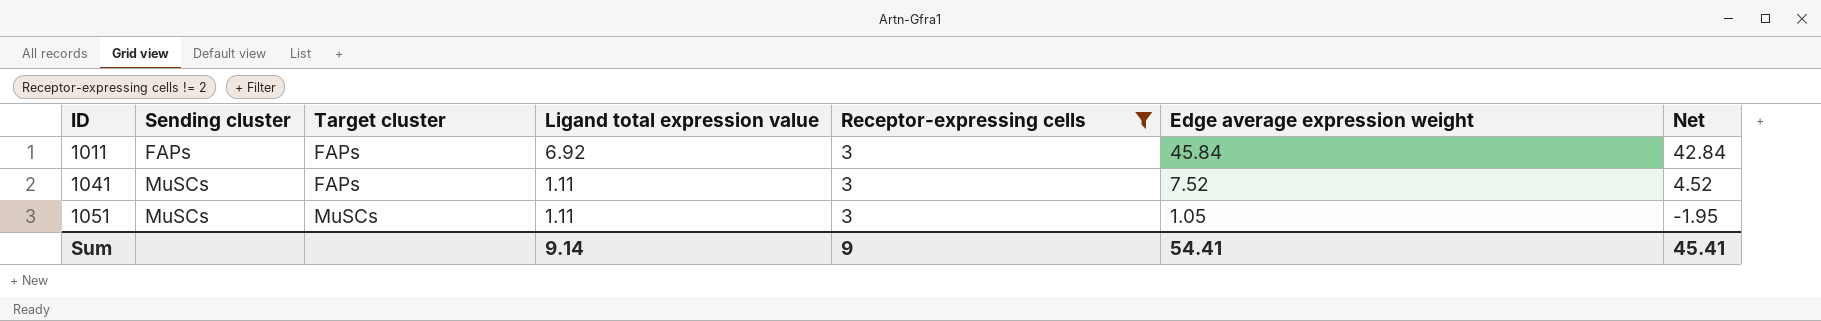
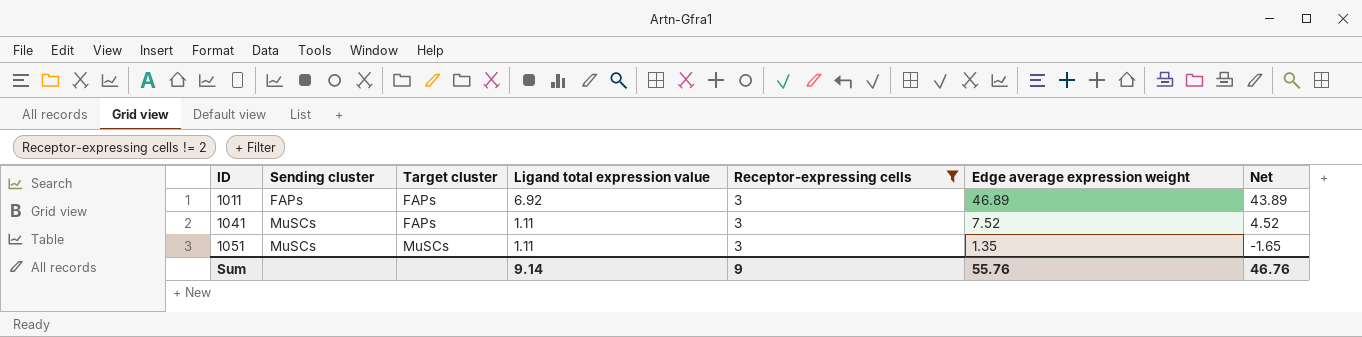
1011 | Edge average expression weight: 45.84 -> 46.89
1011 | Net: 42.84 -> 43.89
1051 | Edge average expression weight: 1.05 -> 1.35
1051 | Net: -1.95 -> -1.65
Sum | Edge average expression weight: 54.41 -> 55.76
Sum | Net: 45.41 -> 46.76

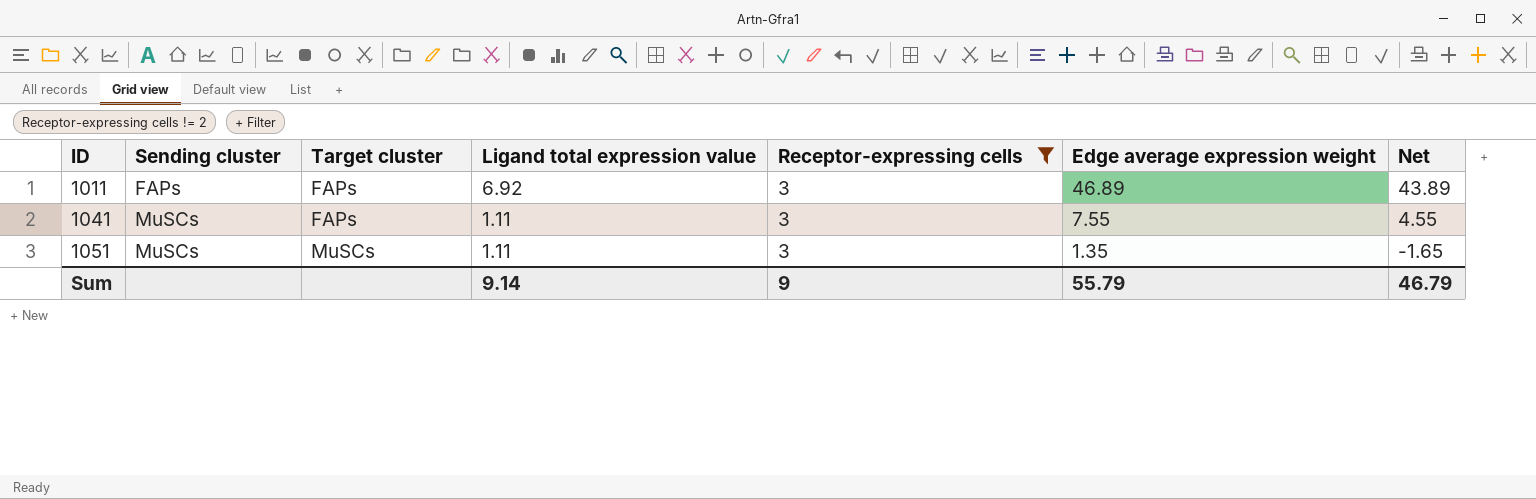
1041 | Edge average expression weight: 7.52 -> 7.55
1041 | Net: 4.52 -> 4.55
Sum | Edge average expression weight: 55.76 -> 55.79
Sum | Net: 46.76 -> 46.79

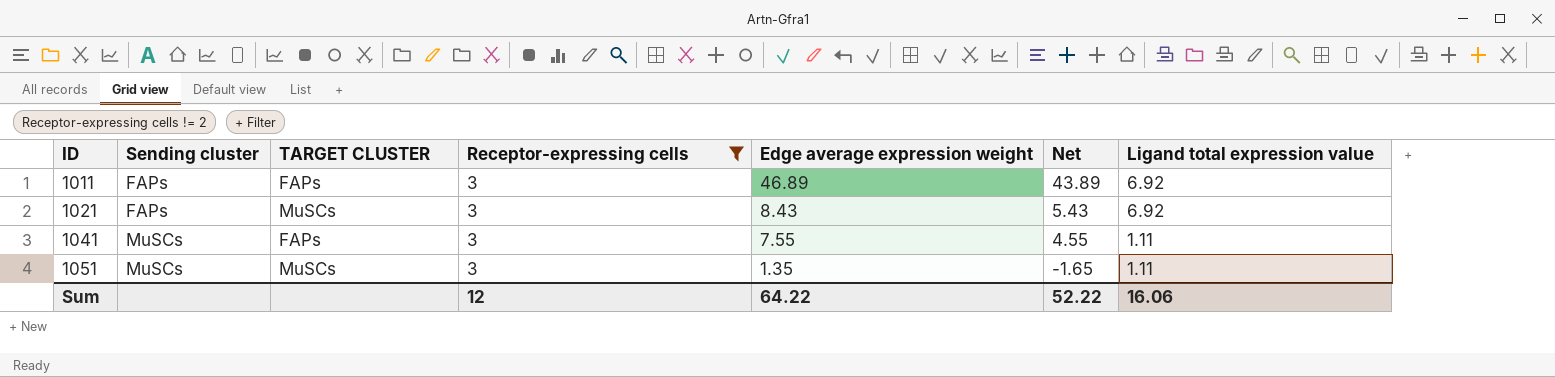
column name: Target cluster -> TARGET CLUSTER
column Ligand total expression value | position: 4 -> 7
row 1021: none -> FAPs | MuSCs | 3 | 8.43 | 5.43 | 6.92
Sum | Receptor-expressing cells: 9 -> 12
Sum | Edge average expression weight: 55.79 -> 64.22
Sum | Net: 46.79 -> 52.22
Sum | Ligand total expression value: 9.14 -> 16.06

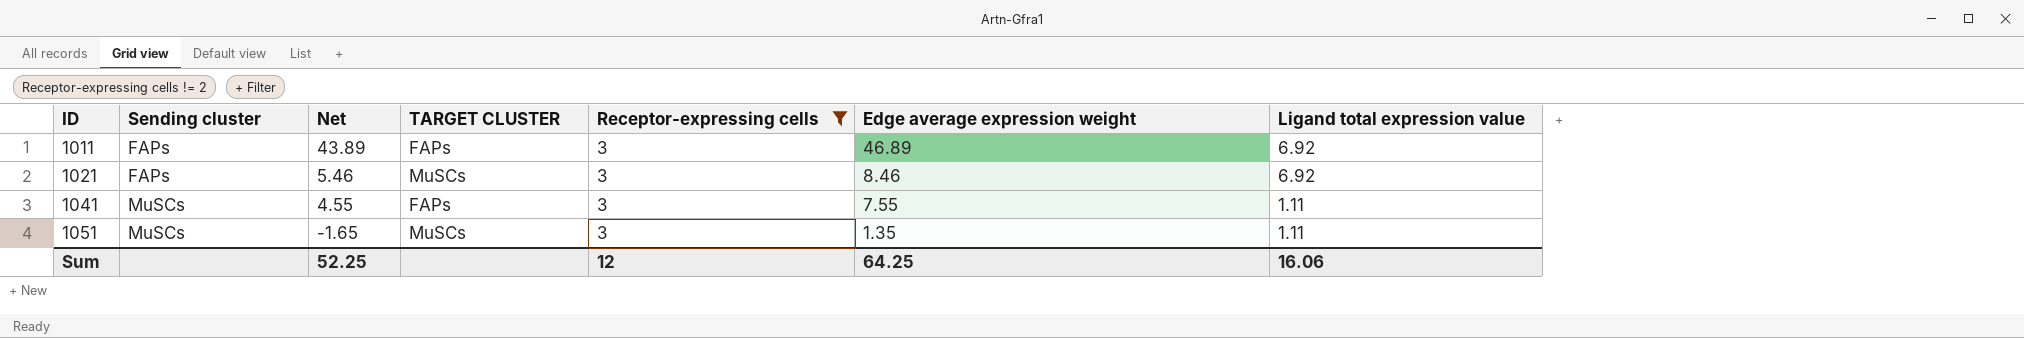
column Net | position: 6 -> 3
1021 | Net: 5.43 -> 5.46
1021 | Edge average expression weight: 8.43 -> 8.46
Sum | Net: 52.22 -> 52.25
Sum | Edge average expression weight: 64.22 -> 64.25

